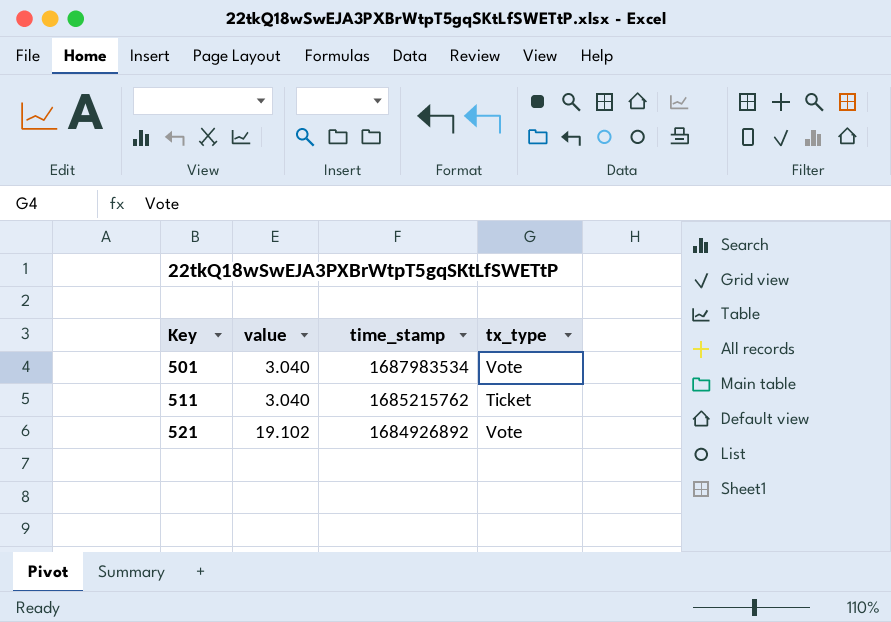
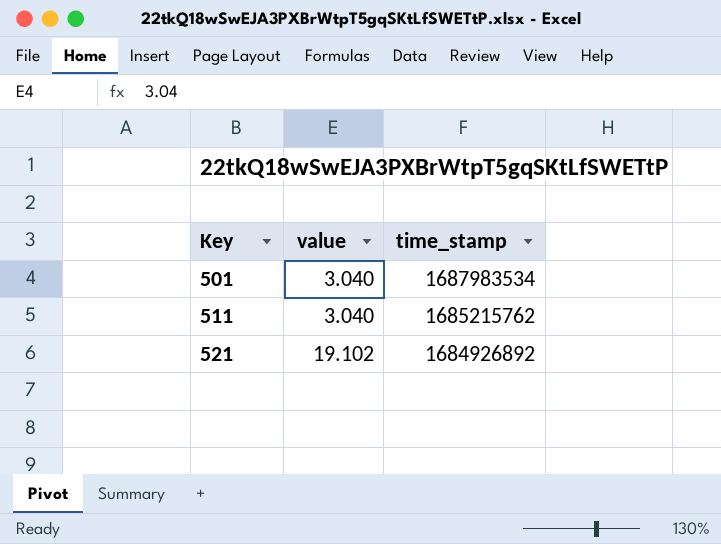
column tx_type | position: 4 -> none

